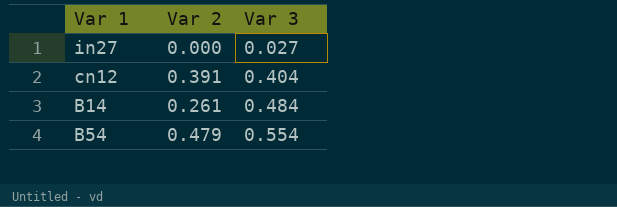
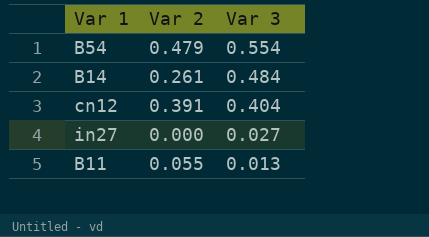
row order: Var 3 ascending -> Var 3 descending
row B11: none -> 0.055 | 0.013

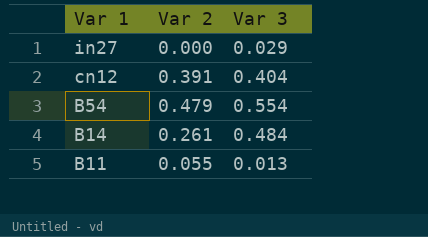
row order: Var 3 descending -> Var 1 descending
in27 | Var 3: 0.027 -> 0.029

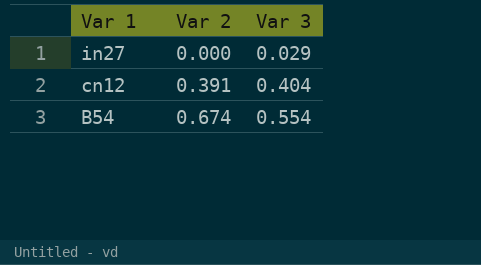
row B14: 0.261 | 0.484 -> none
row B11: 0.055 | 0.013 -> none
B54 | Var 2: 0.479 -> 0.674

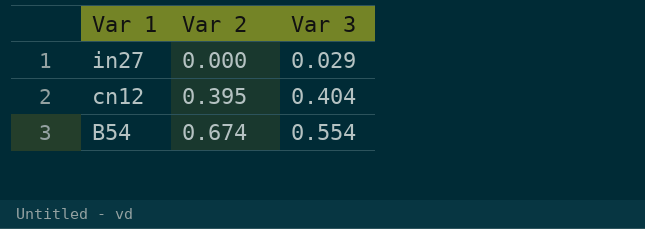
cn12 | Var 2: 0.391 -> 0.395

